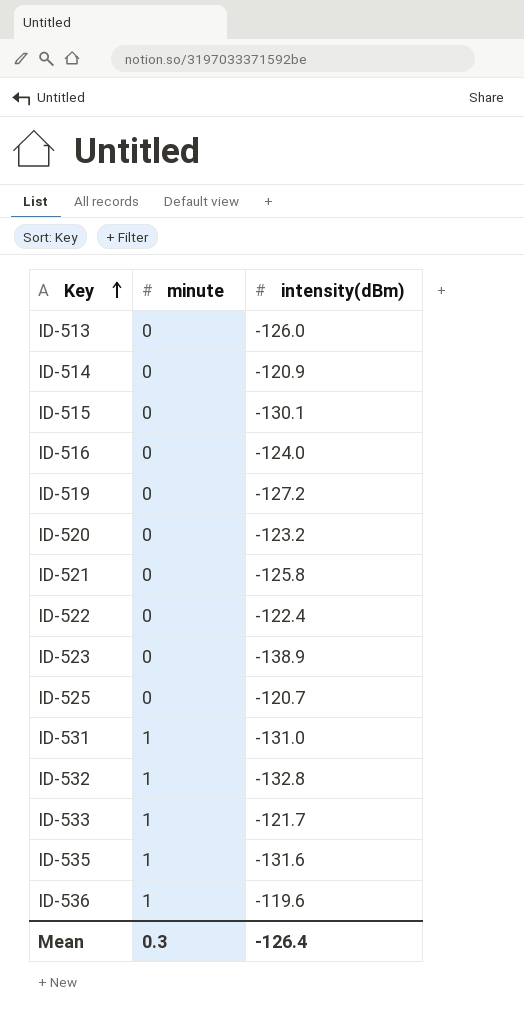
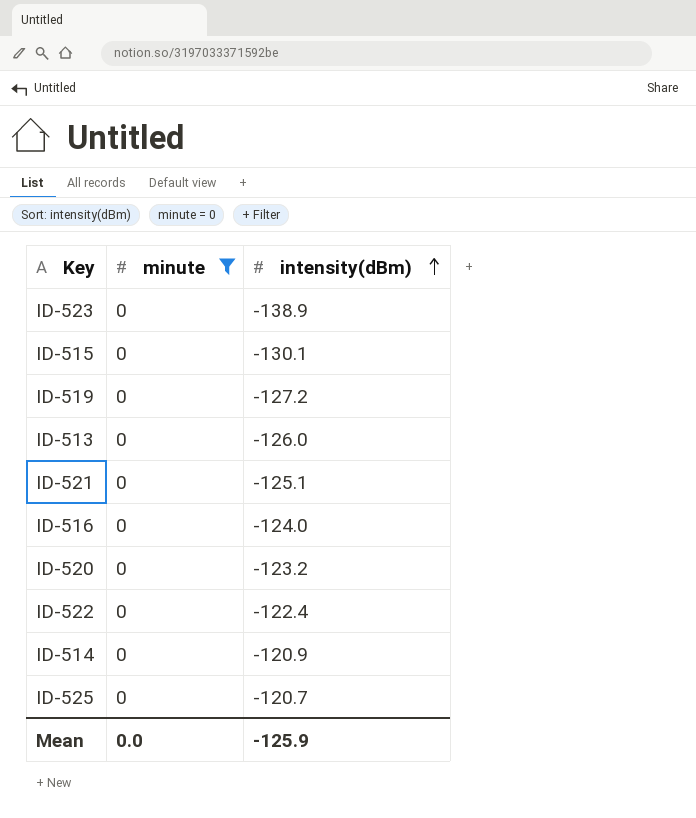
filter: none -> minute = 0
row order: Key ascending -> intensity(dBm) ascending
ID-521 | intensity(dBm): -125.8 -> -125.1
Mean | minute: 0.3 -> 0.0
Mean | intensity(dBm): -126.4 -> -125.9

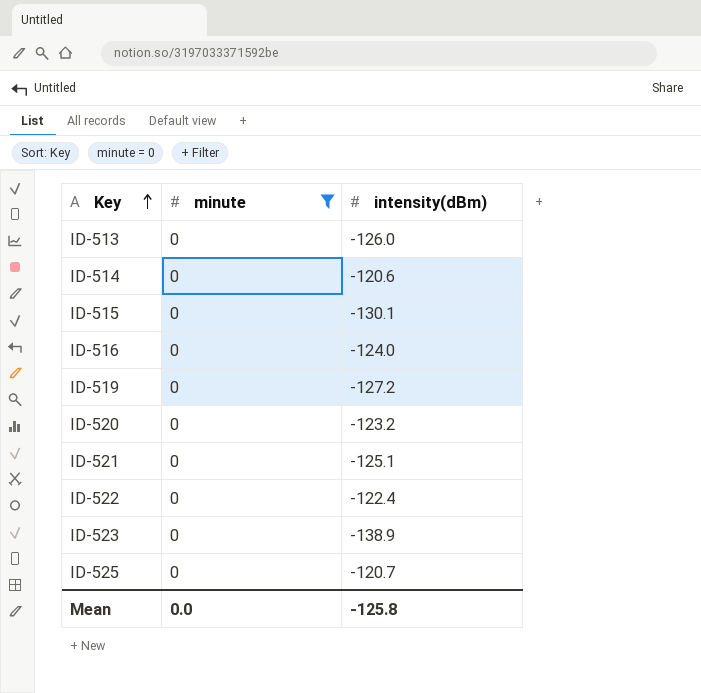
row order: intensity(dBm) ascending -> Key ascending
ID-514 | intensity(dBm): -120.9 -> -120.6
Mean | intensity(dBm): -125.9 -> -125.8

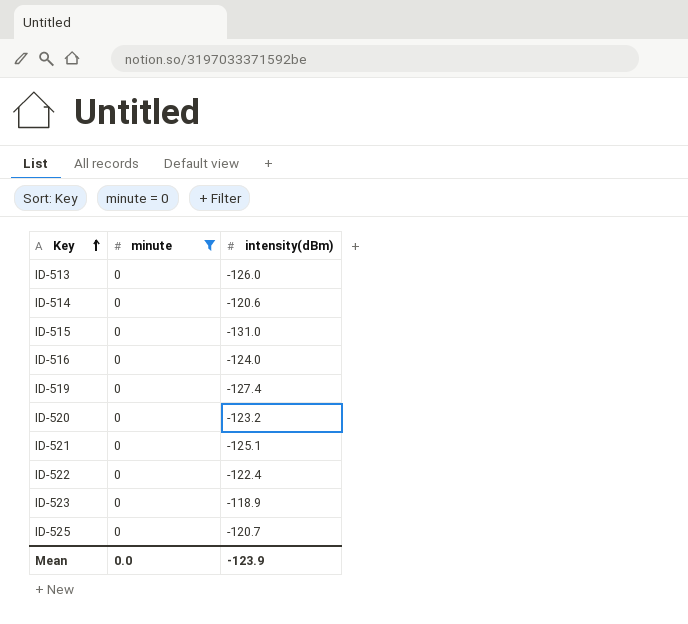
ID-515 | intensity(dBm): -130.1 -> -131.0
ID-519 | intensity(dBm): -127.2 -> -127.4
ID-523 | intensity(dBm): -138.9 -> -118.9
Mean | intensity(dBm): -125.8 -> -123.9

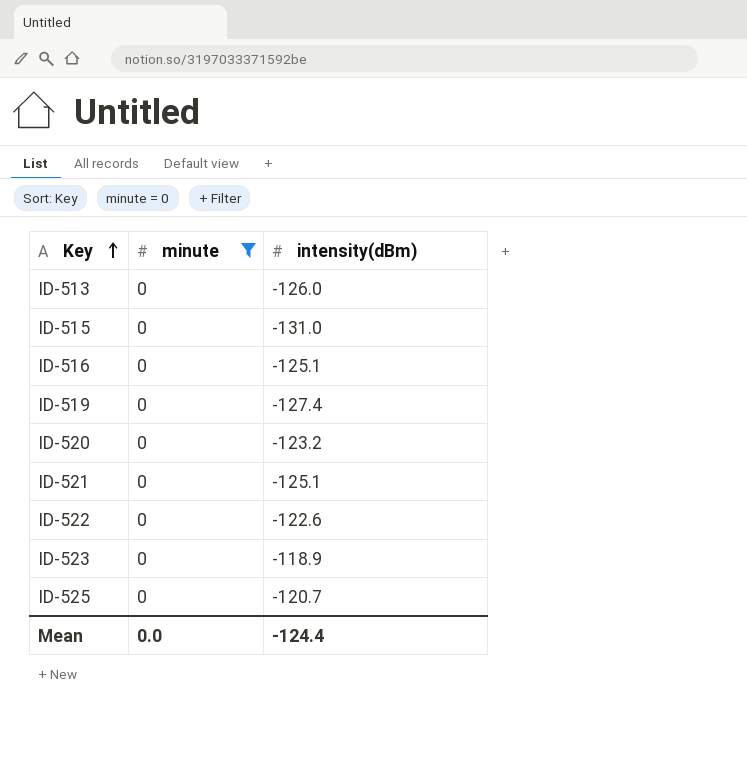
row ID-514: 0 | -120.6 -> none
ID-516 | intensity(dBm): -124.0 -> -125.1
ID-522 | intensity(dBm): -122.4 -> -122.6
Mean | intensity(dBm): -123.9 -> -124.4

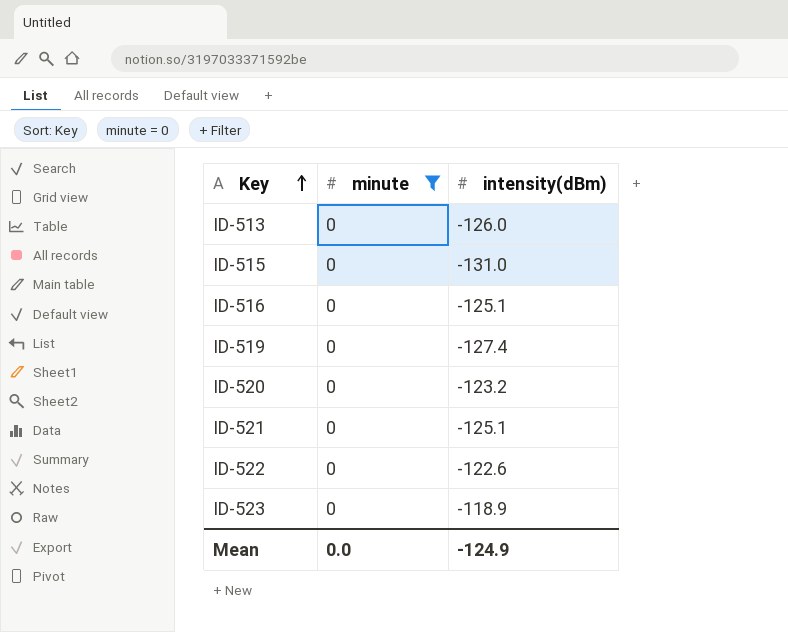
row ID-525: 0 | -120.7 -> none
Mean | intensity(dBm): -124.4 -> -124.9

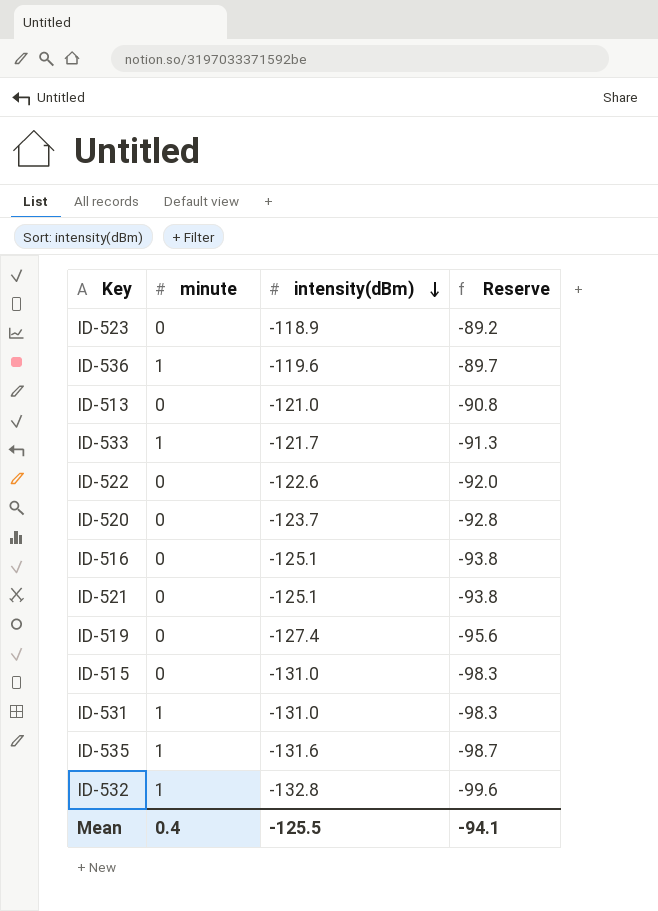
filter: minute = 0 -> none
row order: Key ascending -> intensity(dBm) descending
column Reserve | formula: none -> [intensity(dBm)] * 0.75
ID-513 | intensity(dBm): -126.0 -> -121.0
ID-520 | intensity(dBm): -123.2 -> -123.7
Mean | minute: 0.0 -> 0.4
Mean | intensity(dBm): -124.9 -> -125.5

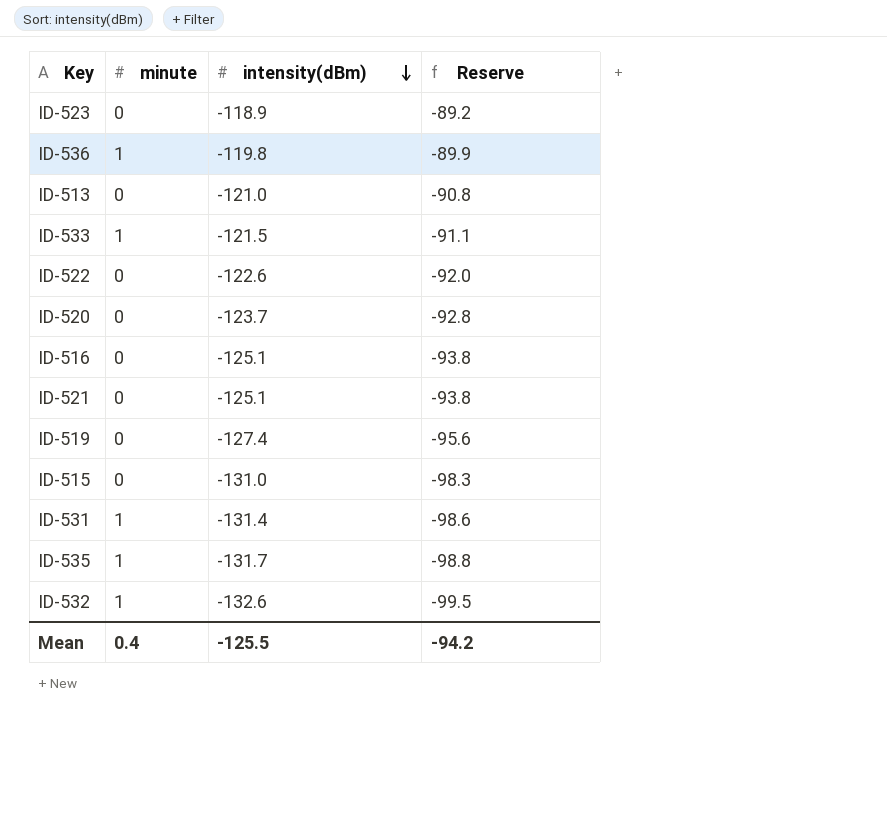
ID-536 | intensity(dBm): -119.6 -> -119.8
ID-536 | Reserve: -89.7 -> -89.9
ID-533 | intensity(dBm): -121.7 -> -121.5
ID-533 | Reserve: -91.3 -> -91.1
ID-531 | intensity(dBm): -131.0 -> -131.4
ID-531 | Reserve: -98.3 -> -98.6
ID-535 | intensity(dBm): -131.6 -> -131.7
ID-535 | Reserve: -98.7 -> -98.8
ID-532 | intensity(dBm): -132.8 -> -132.6
ID-532 | Reserve: -99.6 -> -99.5
Mean | Reserve: -94.1 -> -94.2

